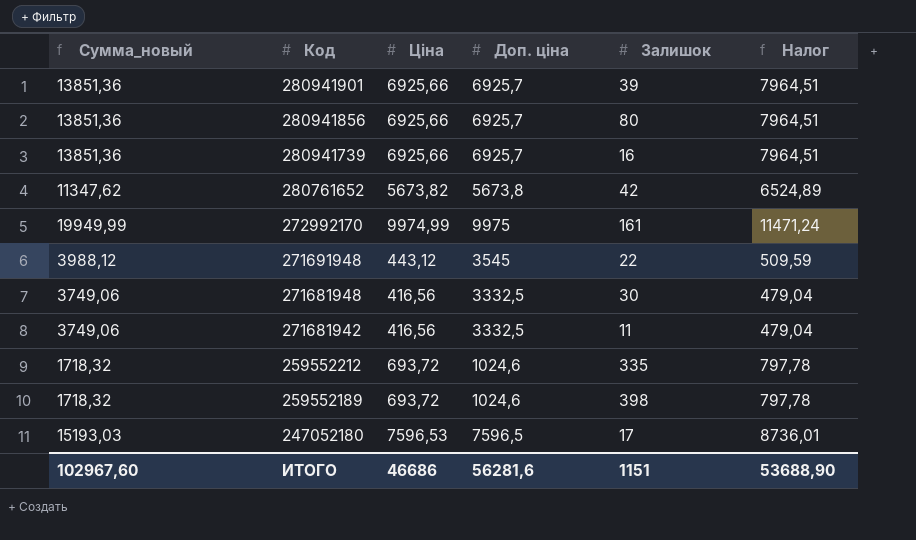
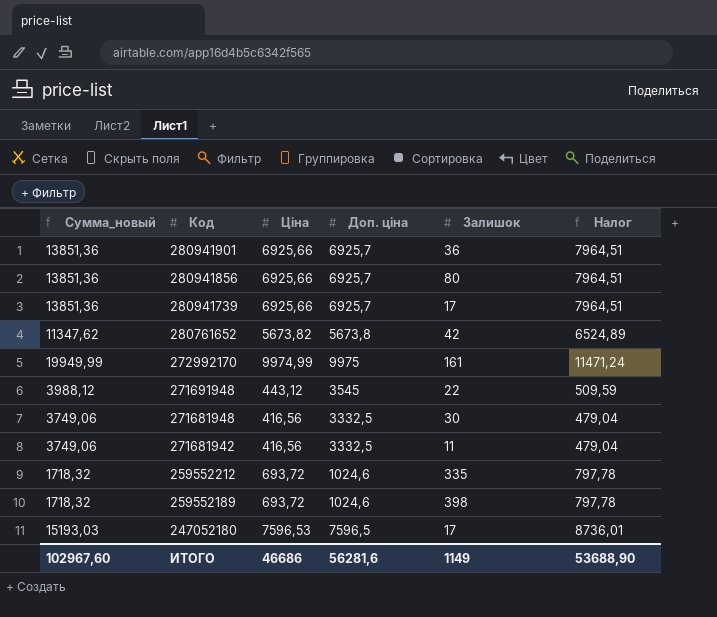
280941901 | Залишок: 39 -> 36
280941739 | Залишок: 16 -> 17
ИТОГО | Залишок: 1151 -> 1149

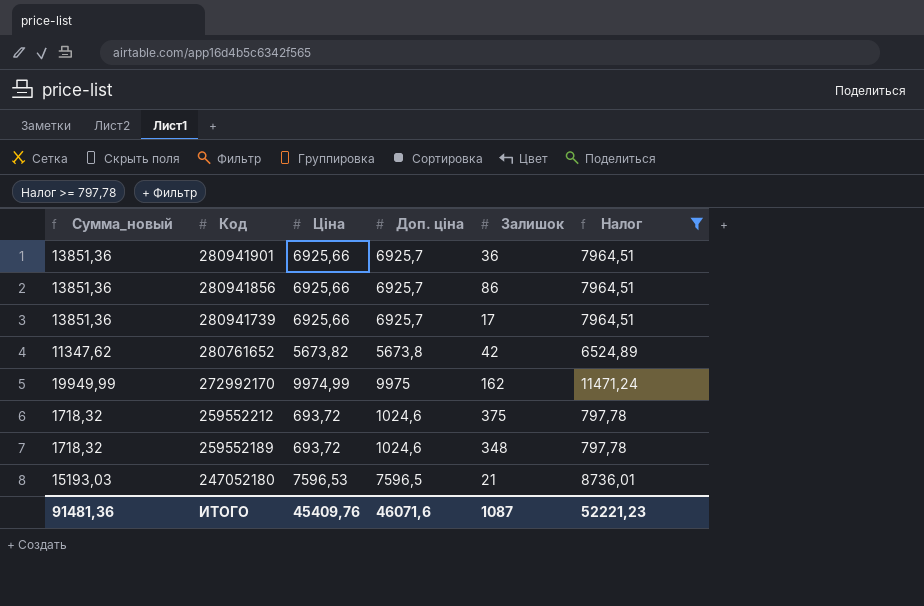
filter: none -> Налог >= 797,78
280941856 | Залишок: 80 -> 86
272992170 | Залишок: 161 -> 162
259552212 | Залишок: 335 -> 375
259552189 | Залишок: 398 -> 348
247052180 | Залишок: 17 -> 21
ИТОГО | Сумма_новый: 102967,60 -> 91481,36
ИТОГО | Ціна: 46686 -> 45409,76
ИТОГО | Доп. ціна: 56281,6 -> 46071,6
ИТОГО | Залишок: 1149 -> 1087
ИТОГО | Налог: 53688,90 -> 52221,23

